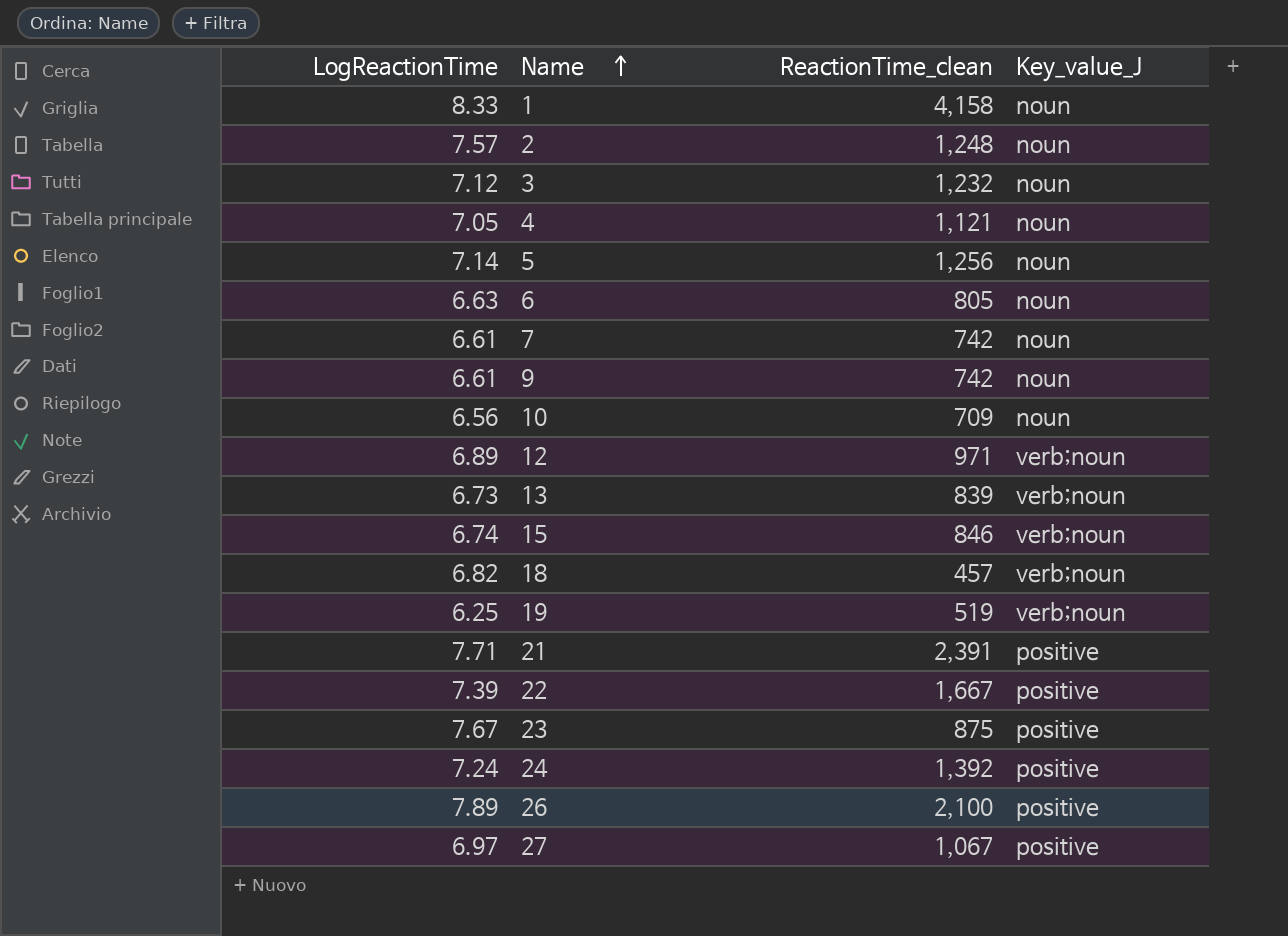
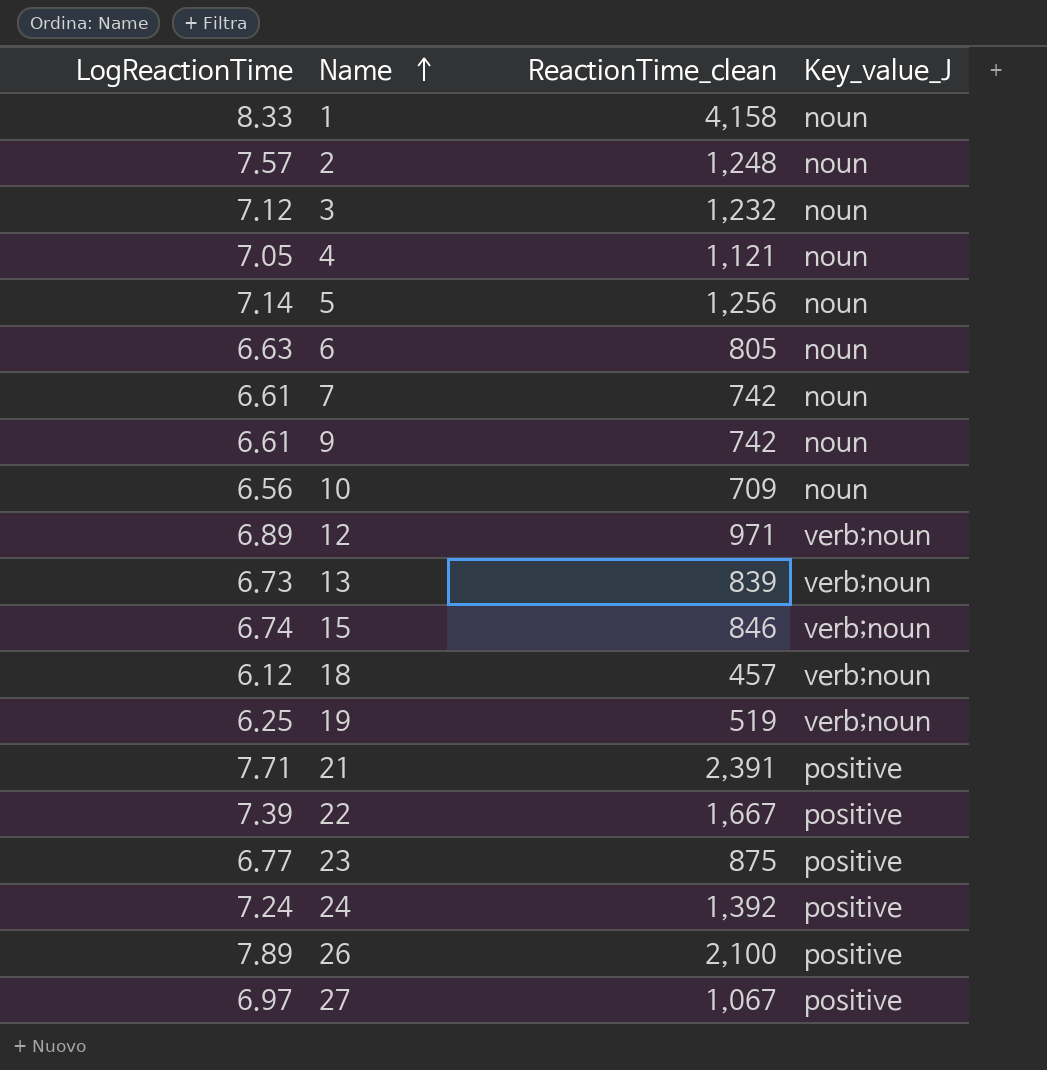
18 | LogReactionTime: 6.82 -> 6.12
23 | LogReactionTime: 7.67 -> 6.77

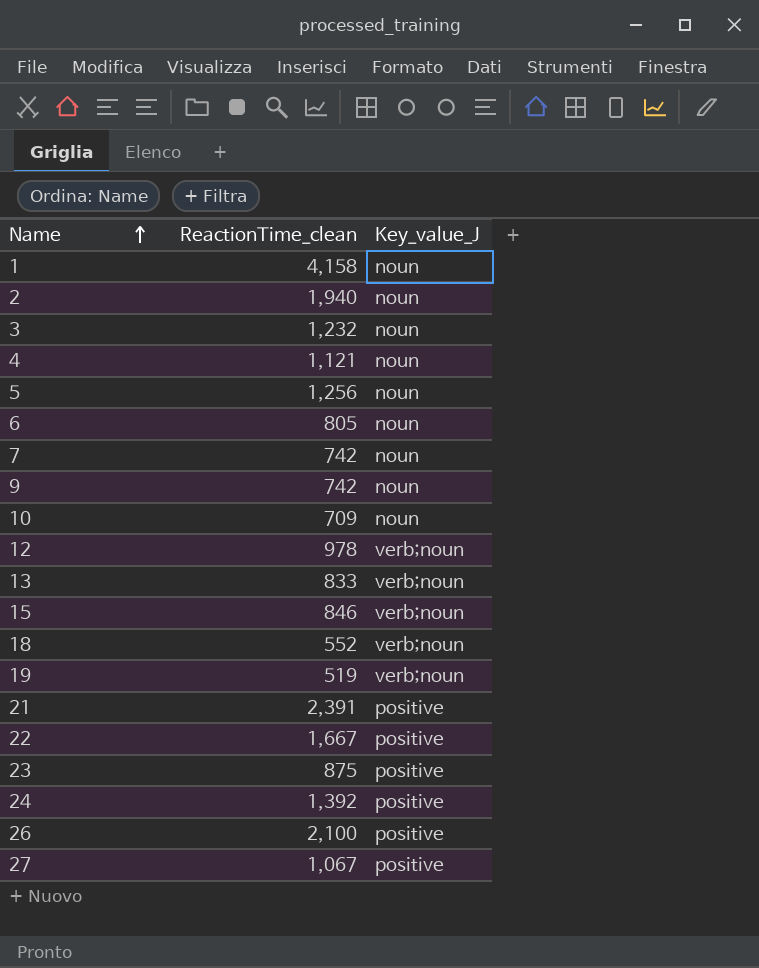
column LogReactionTime | position: 1 -> none
2 | ReactionTime_clean: 1,248 -> 1,940
12 | ReactionTime_clean: 971 -> 978
13 | ReactionTime_clean: 839 -> 833
18 | ReactionTime_clean: 457 -> 552

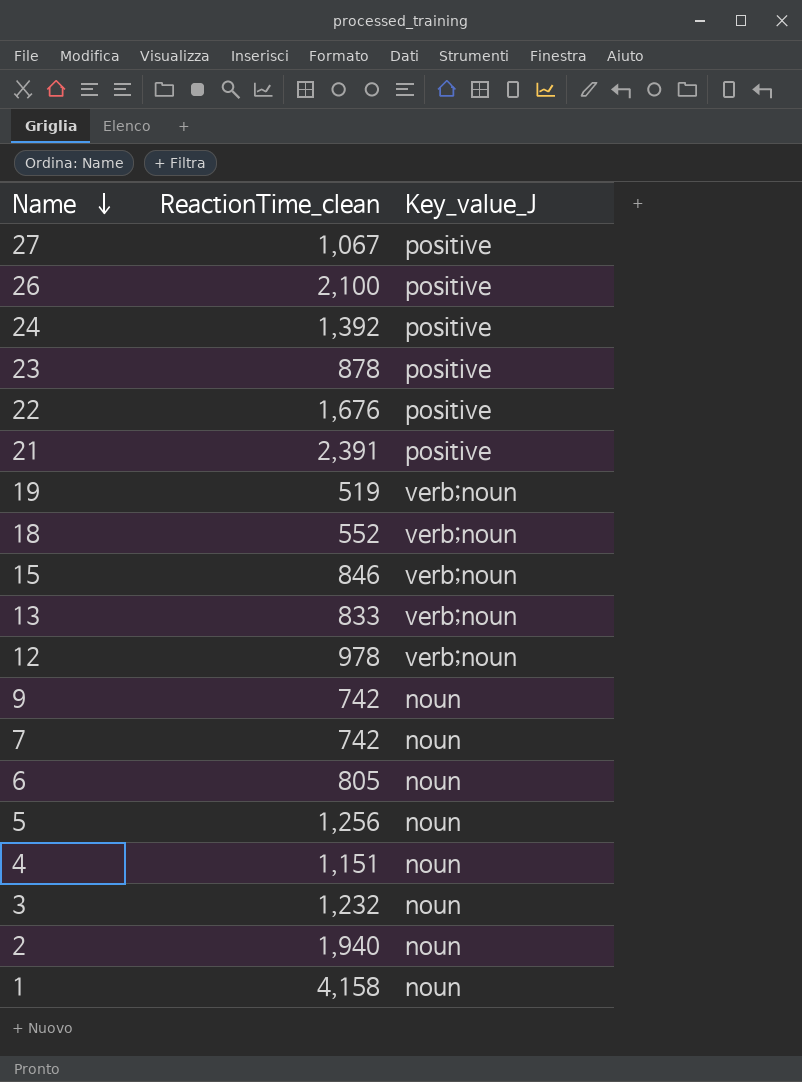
row order: Name ascending -> Name descending
row 10: 709 | noun -> none
23 | ReactionTime_clean: 875 -> 878
22 | ReactionTime_clean: 1,667 -> 1,676
4 | ReactionTime_clean: 1,121 -> 1,151

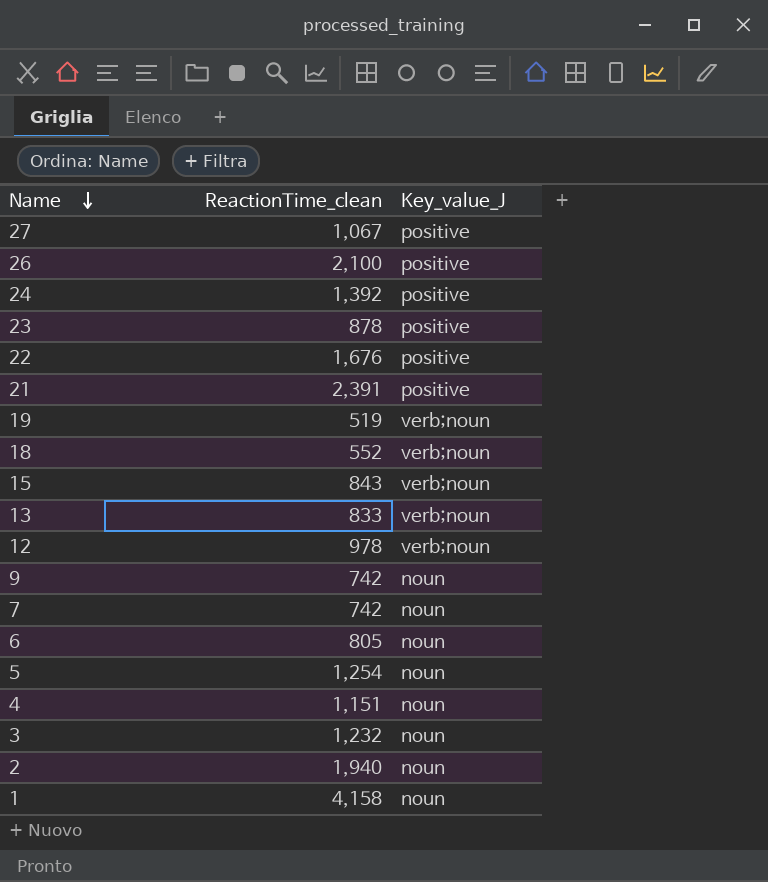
15 | ReactionTime_clean: 846 -> 843
5 | ReactionTime_clean: 1,256 -> 1,254

